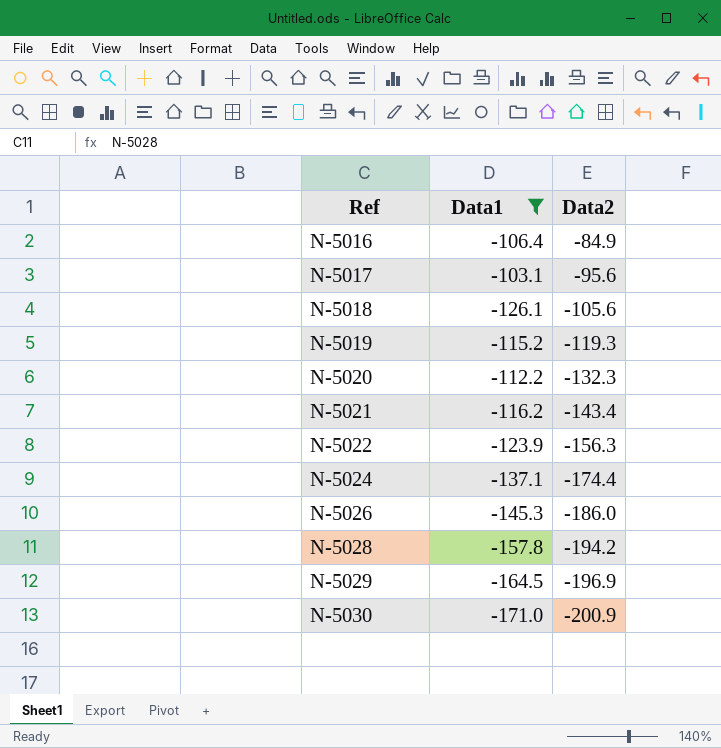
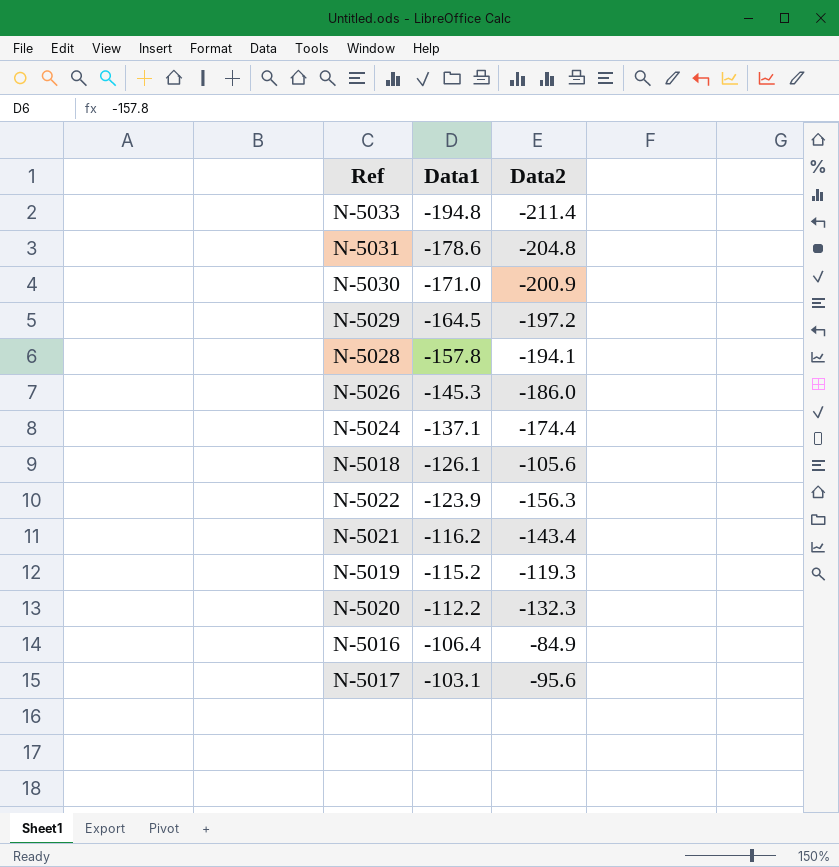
filter: Data1 >= -171.0 -> none
row order: Ref ascending -> Data1 ascending
N-5029 | Data2: -196.9 -> -197.2
N-5028 | Data2: -194.2 -> -194.1

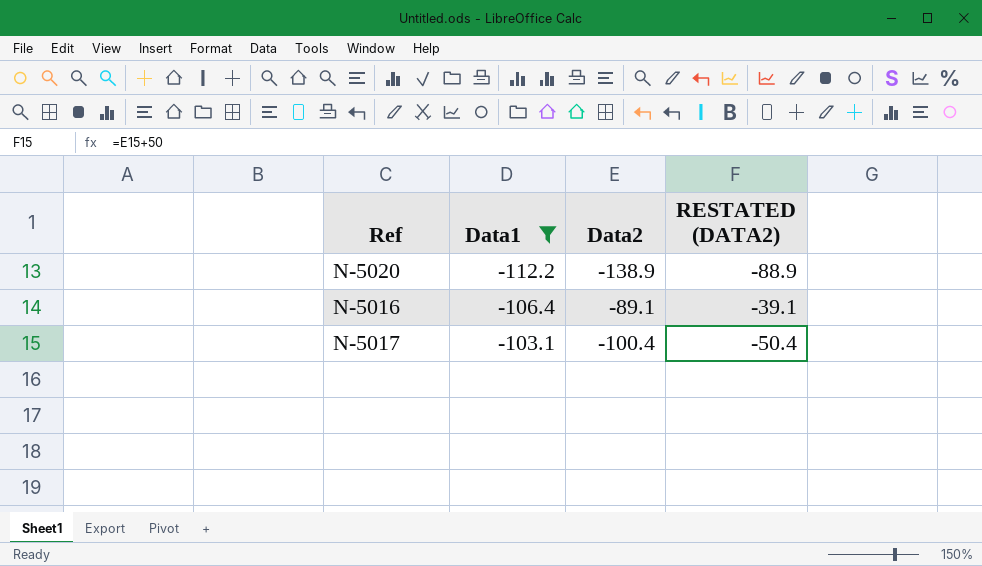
filter: none -> Data1 >= -112.2
column RESTATED (DATA2) | formula: none -> [Data2] + 50
N-5020 | Data2: -132.3 -> -138.9
N-5016 | Data2: -84.9 -> -89.1
N-5017 | Data2: -95.6 -> -100.4

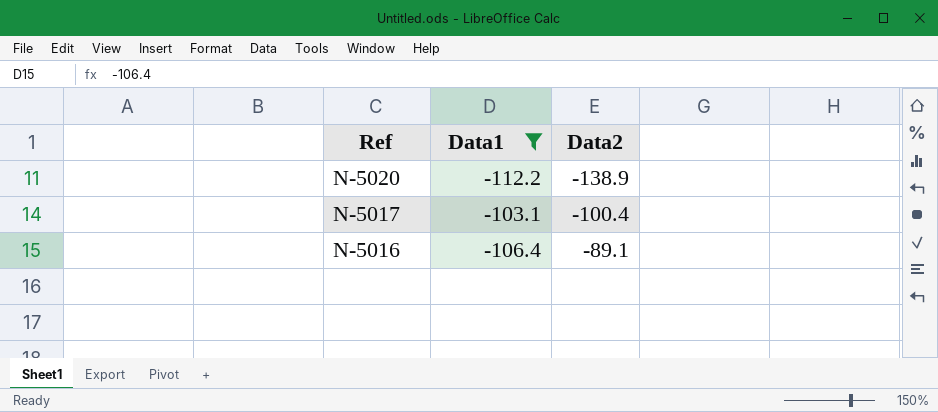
row order: Data1 ascending -> Ref descending
column RESTATED (DATA2) | formula: [Data2] + 50 -> none

